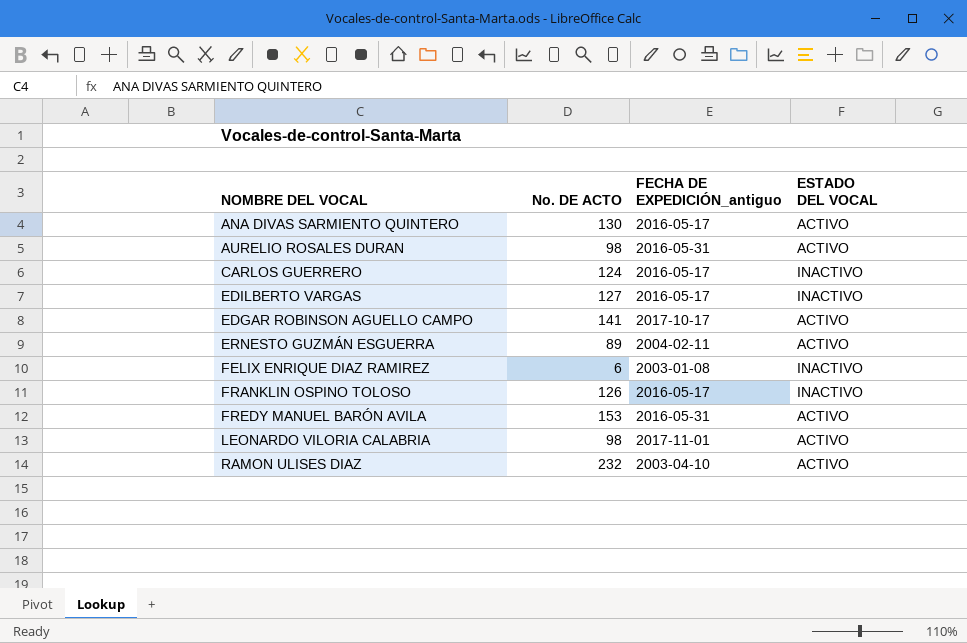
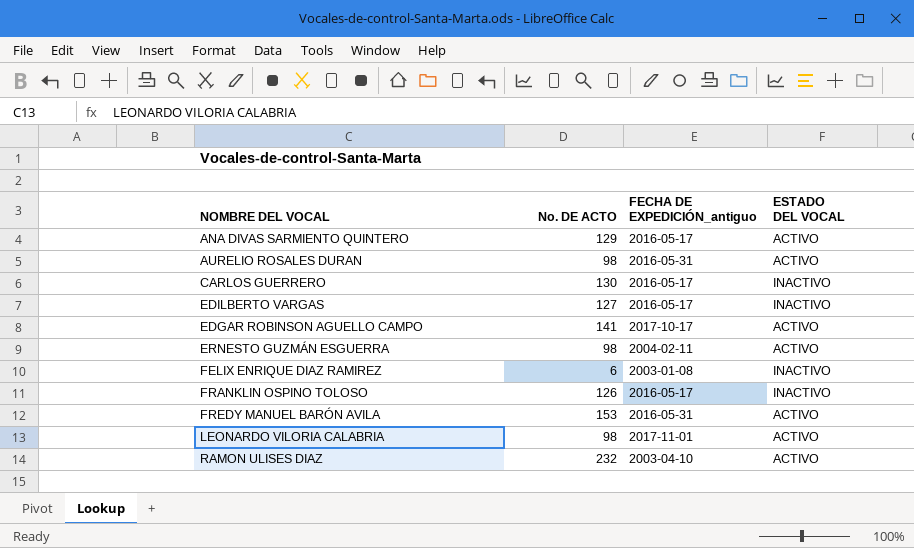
ANA DIVAS SARMIENTO QUINTERO | No. DE ACTO: 130 -> 129
CARLOS GUERRERO | No. DE ACTO: 124 -> 130
ERNESTO GUZMÁN ESGUERRA | No. DE ACTO: 89 -> 98

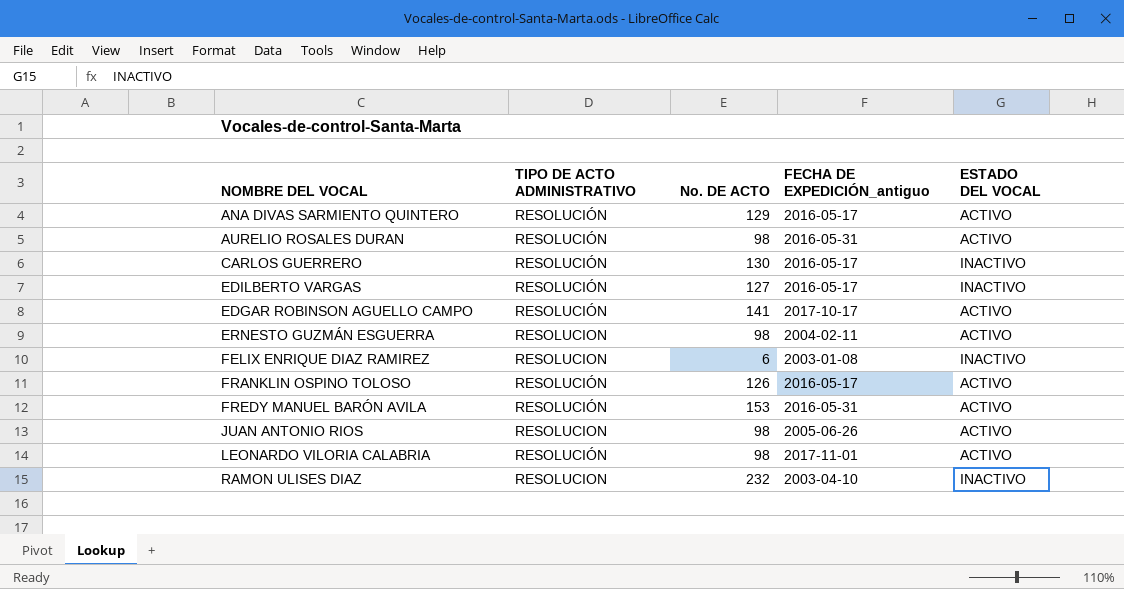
column TIPO DE ACTO ADMINISTRATIVO | position: none -> 2
FRANKLIN OSPINO TOLOSO | ESTADO DEL VOCAL: INACTIVO -> ACTIVO
row JUAN ANTONIO RIOS: none -> RESOLUCION | 98 | 2005-06-26 | ACTIVO
RAMON ULISES DIAZ | ESTADO DEL VOCAL: ACTIVO -> INACTIVO

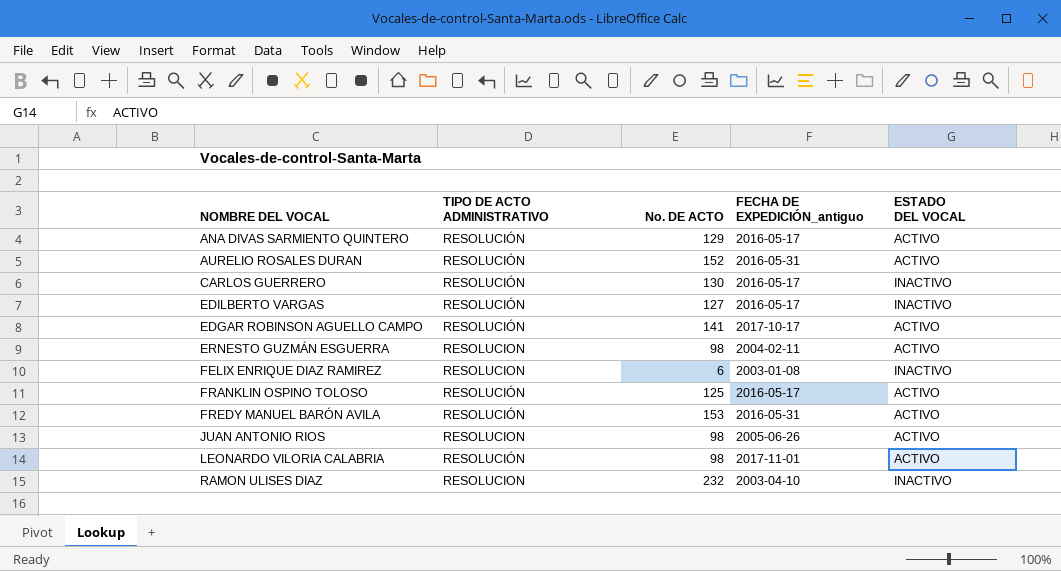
AURELIO ROSALES DURAN | No. DE ACTO: 98 -> 152
FRANKLIN OSPINO TOLOSO | No. DE ACTO: 126 -> 125

